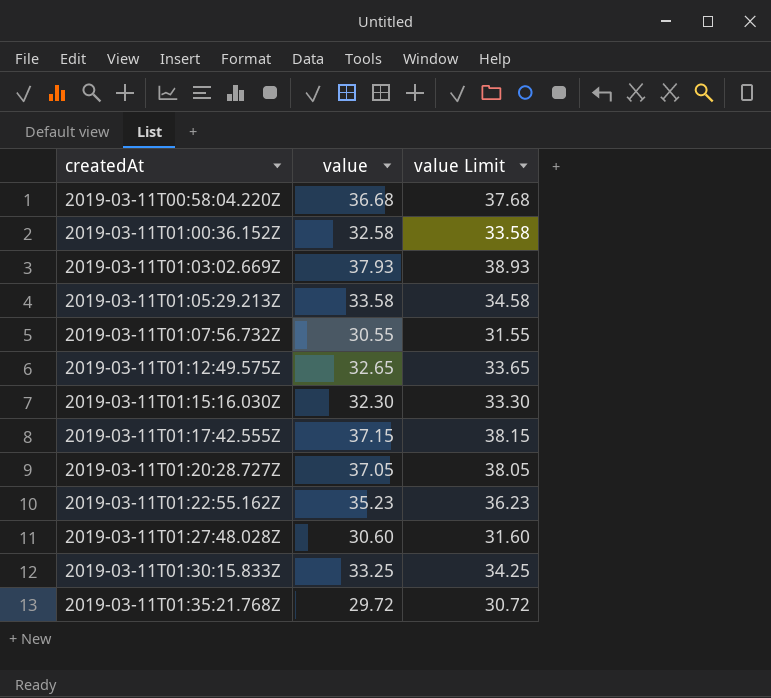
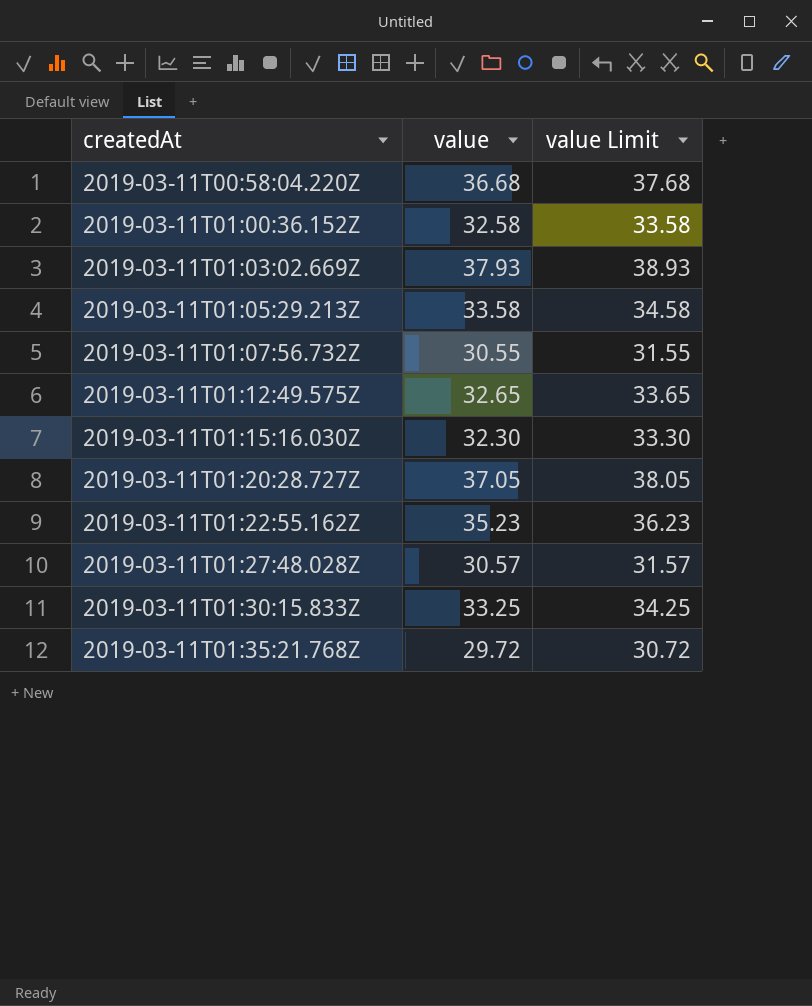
row 2019-03-11T01:17:42.555Z: 37.15 | 38.15 -> none
2019-03-11T01:27:48.028Z | value: 30.60 -> 30.57
2019-03-11T01:27:48.028Z | value Limit: 31.60 -> 31.57

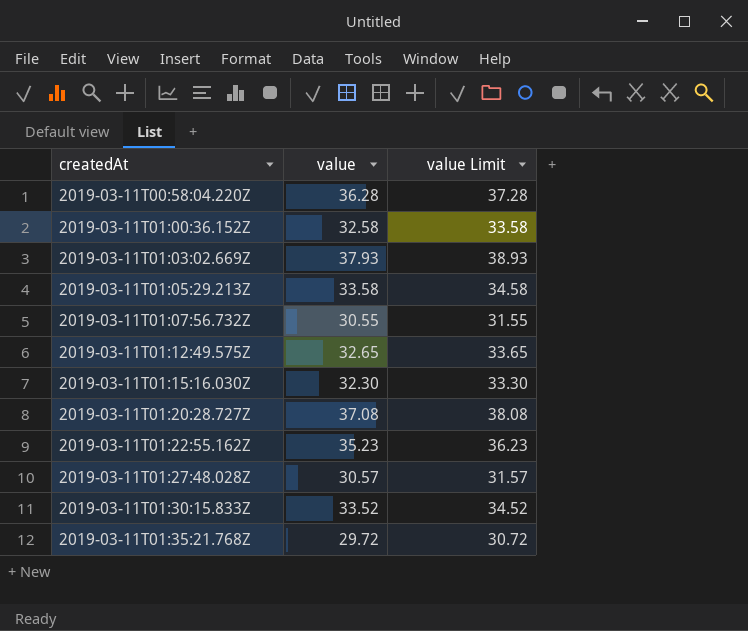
2019-03-11T00:58:04.220Z | value: 36.68 -> 36.28
2019-03-11T00:58:04.220Z | value Limit: 37.68 -> 37.28
2019-03-11T01:20:28.727Z | value: 37.05 -> 37.08
2019-03-11T01:20:28.727Z | value Limit: 38.05 -> 38.08
2019-03-11T01:30:15.833Z | value: 33.25 -> 33.52
2019-03-11T01:30:15.833Z | value Limit: 34.25 -> 34.52

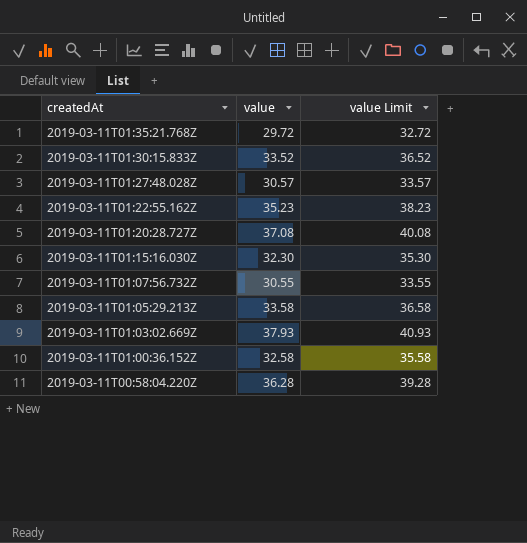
row order: createdAt ascending -> createdAt descending
column value Limit | formula: [value] + 1 -> [value] + 3
row 2019-03-11T01:12:49.575Z: 32.65 | 33.65 -> none

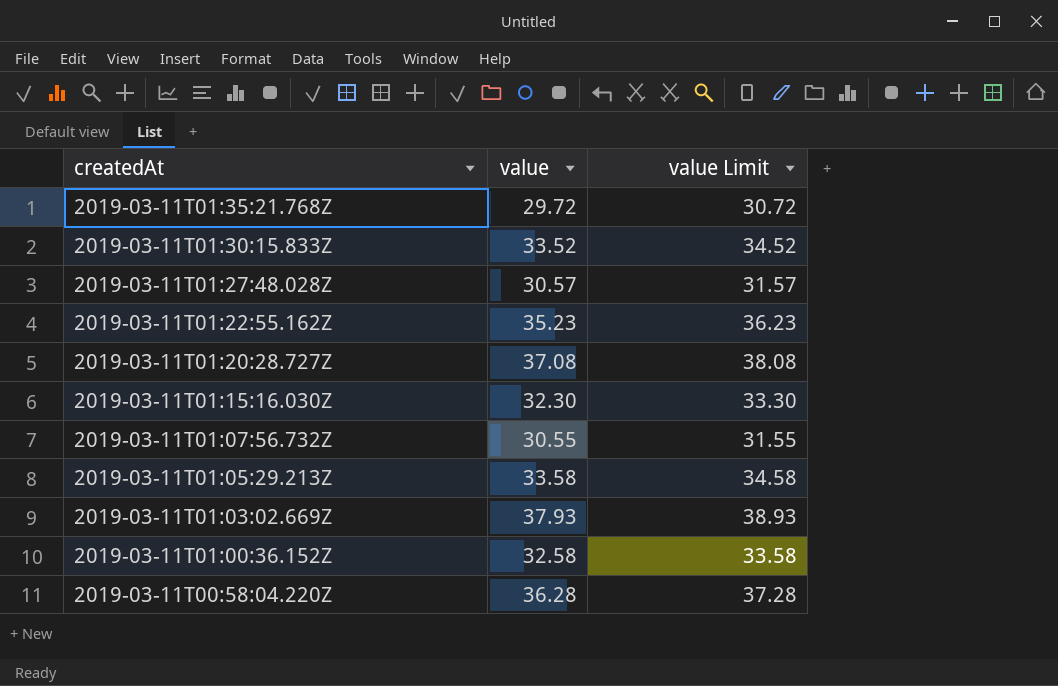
column value Limit | formula: [value] + 3 -> [value] + 1

